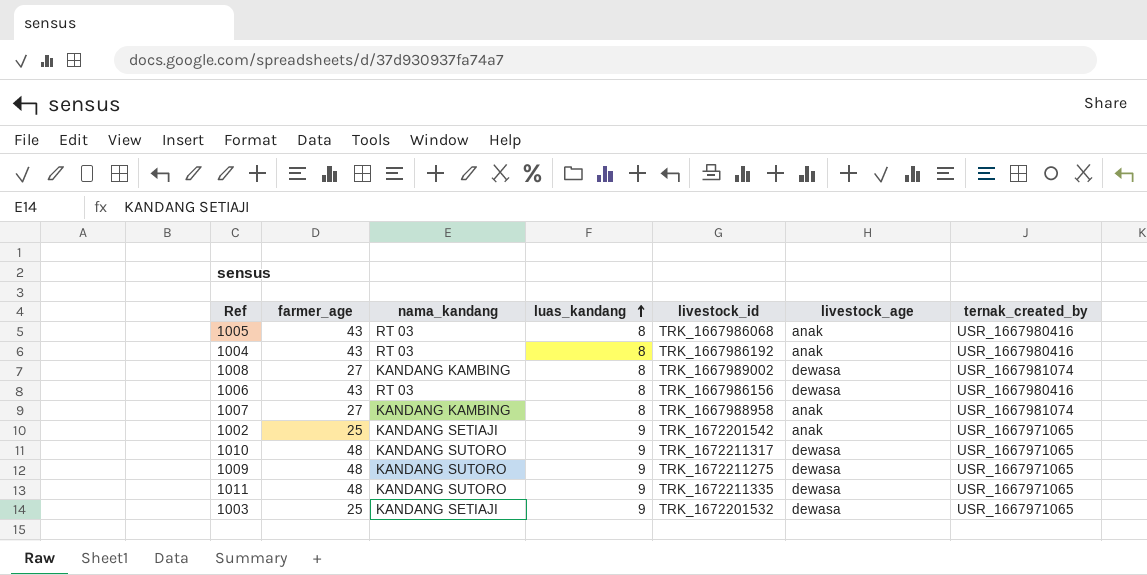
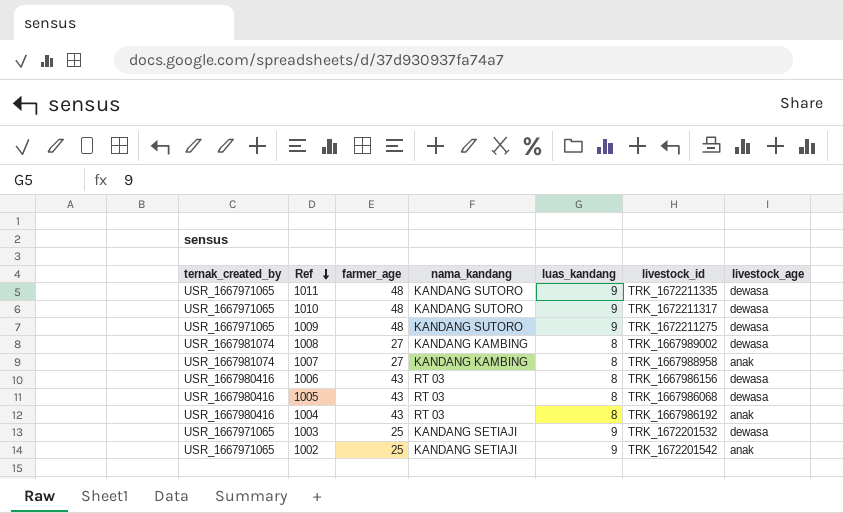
row order: luas_kandang ascending -> Ref descending
column ternak_created_by | position: 7 -> 1
1005 | livestock_age: anak -> dewasa

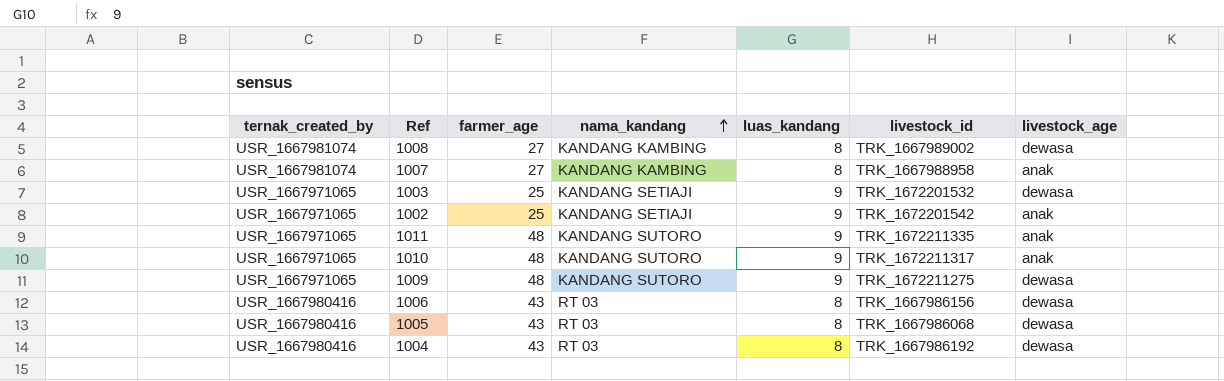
row order: Ref descending -> nama_kandang ascending
1011 | livestock_age: dewasa -> anak
1010 | livestock_age: dewasa -> anak
1004 | livestock_age: anak -> dewasa

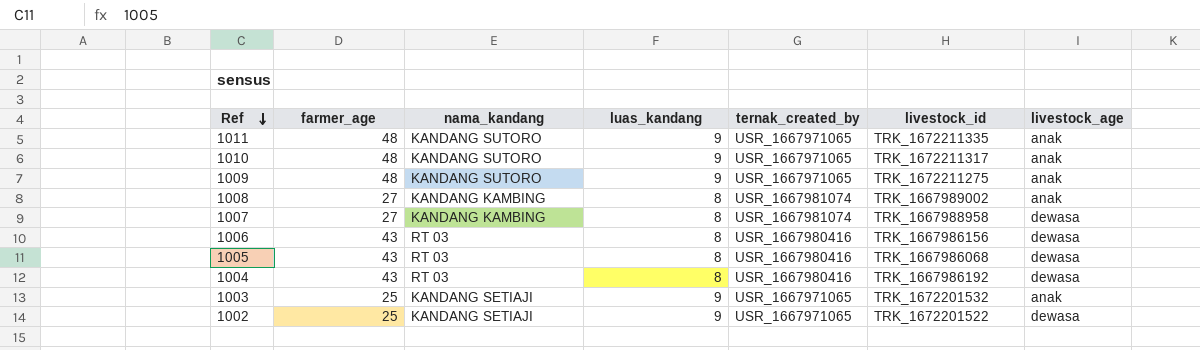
row order: nama_kandang ascending -> Ref descending
column ternak_created_by | position: 1 -> 5
1009 | livestock_age: dewasa -> anak
1008 | livestock_age: dewasa -> anak
1007 | livestock_age: anak -> dewasa
1003 | livestock_age: dewasa -> anak
1002 | livestock_id: TRK_1672201542 -> TRK_1672201522
1002 | livestock_age: anak -> dewasa

